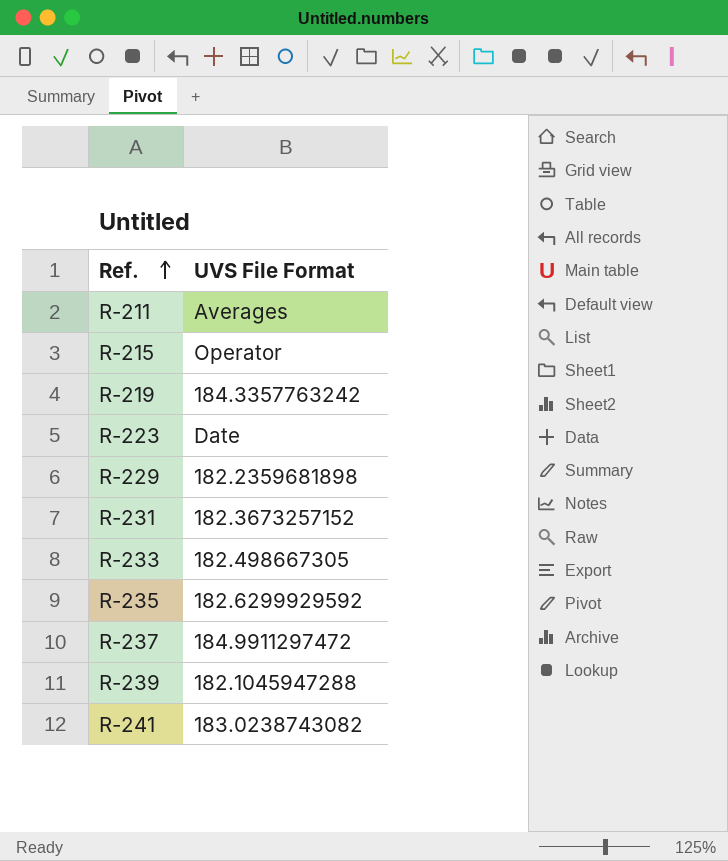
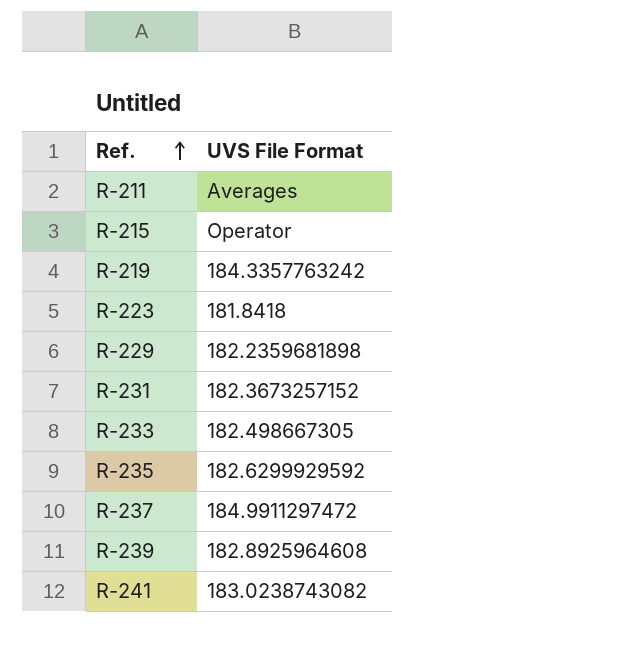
R-223 | UVS File Format: Date -> 181.8418
R-239 | UVS File Format: 182.1045947288 -> 182.8925964608

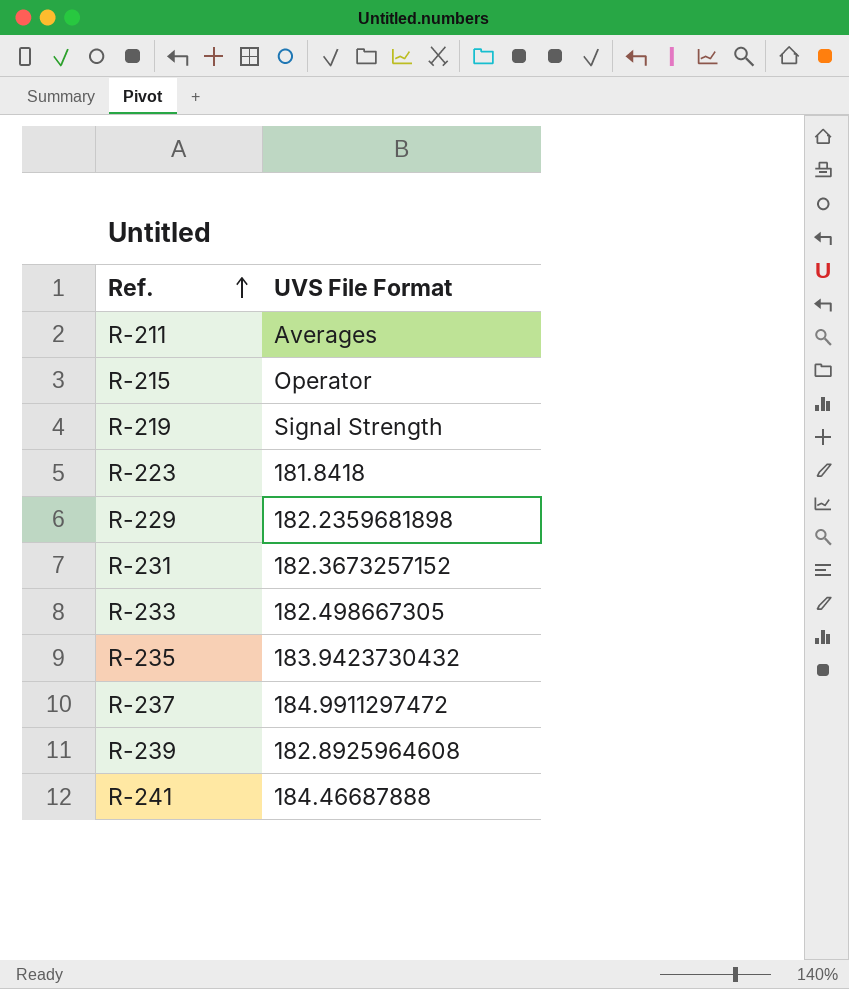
R-219 | UVS File Format: 184.3357763242 -> Signal Strength
R-235 | UVS File Format: 182.6299929592 -> 183.9423730432
R-241 | UVS File Format: 183.0238743082 -> 184.46687888

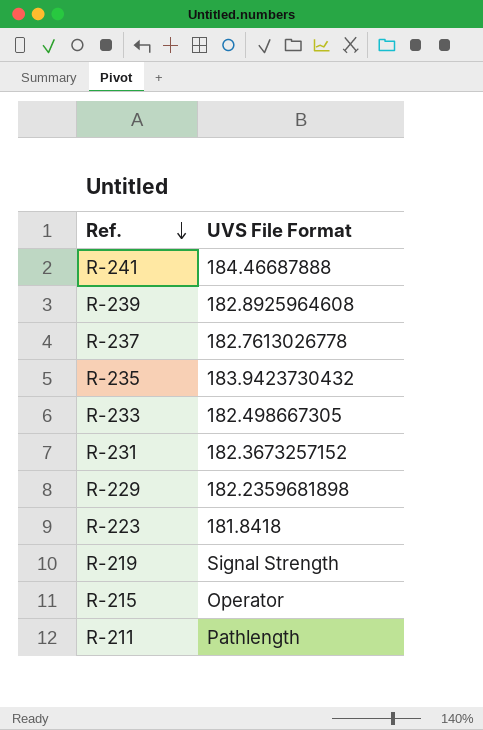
row order: Ref. ascending -> Ref. descending
R-237 | UVS File Format: 184.9911297472 -> 182.7613026778
R-211 | UVS File Format: Averages -> Pathlength

